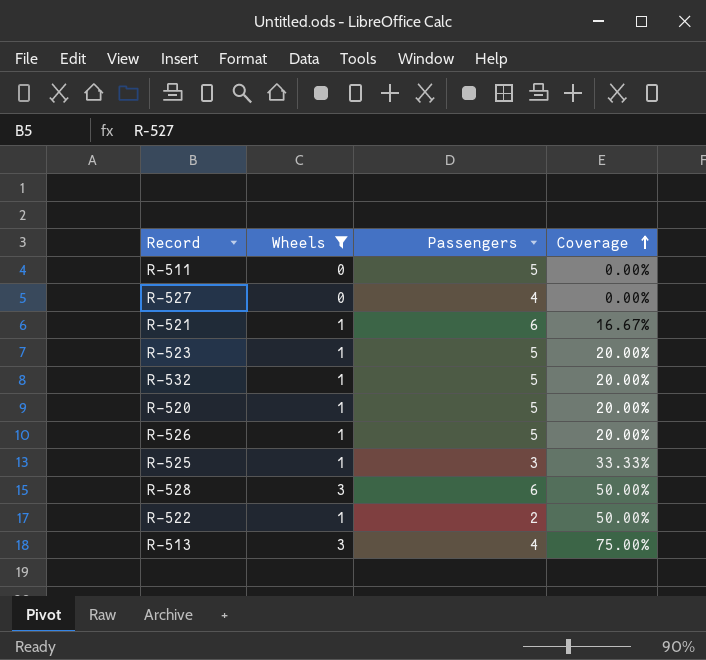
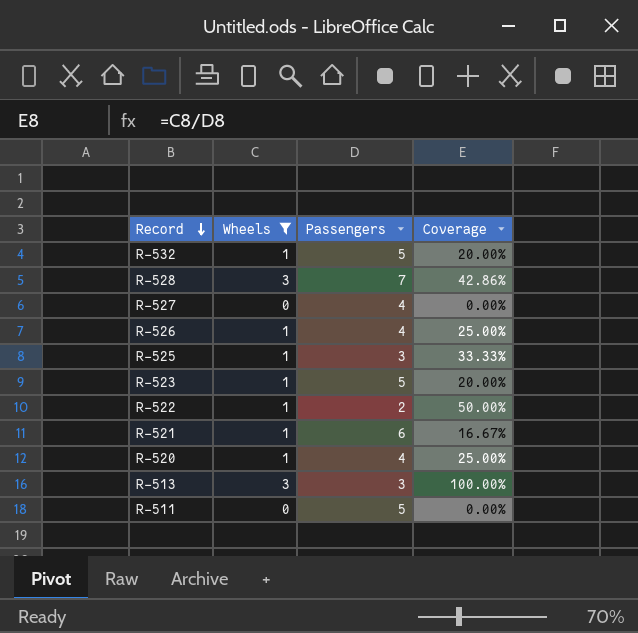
row order: Coverage ascending -> Record descending
R-528 | Passengers: 6 -> 7
R-528 | Coverage: 50.00% -> 42.86%
R-526 | Passengers: 5 -> 4
R-526 | Coverage: 20.00% -> 25.00%
R-520 | Passengers: 5 -> 4
R-520 | Coverage: 20.00% -> 25.00%
R-513 | Passengers: 4 -> 3
R-513 | Coverage: 75.00% -> 100.00%

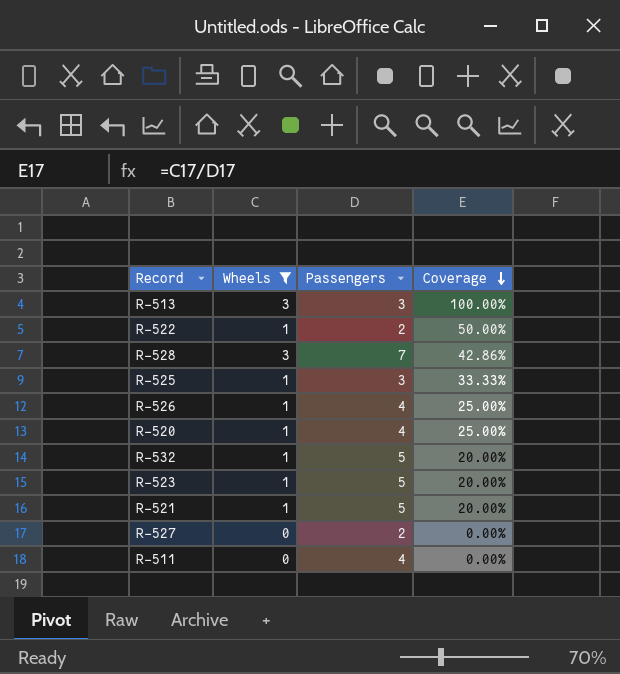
row order: Record descending -> Coverage descending
R-521 | Passengers: 6 -> 5
R-521 | Coverage: 16.67% -> 20.00%
R-527 | Passengers: 4 -> 2
R-511 | Passengers: 5 -> 4

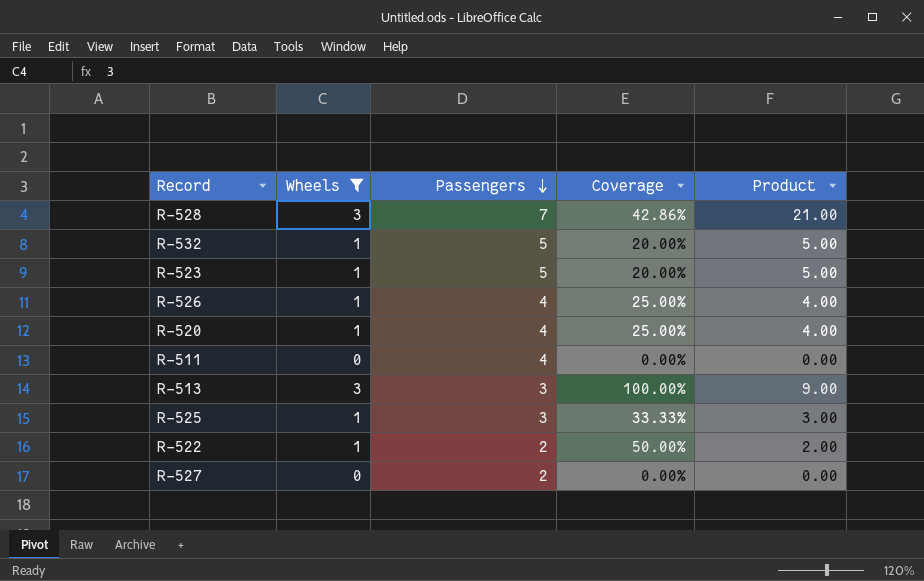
row order: Coverage descending -> Passengers descending
column Product | formula: none -> [Wheels] * [Passengers]
row R-521: 1 | 5 | 20.00% -> none

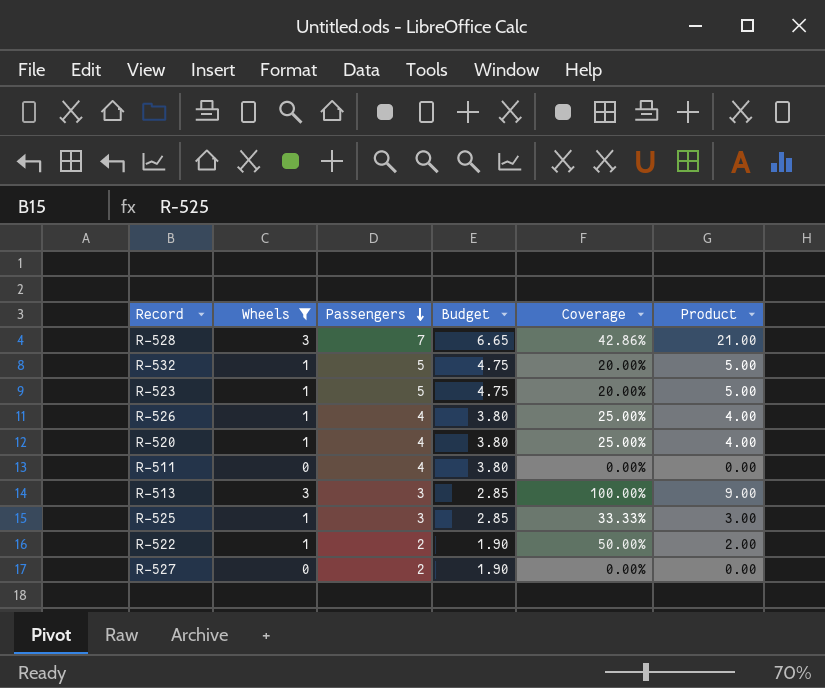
column Budget | formula: none -> [Passengers] * 0.95

